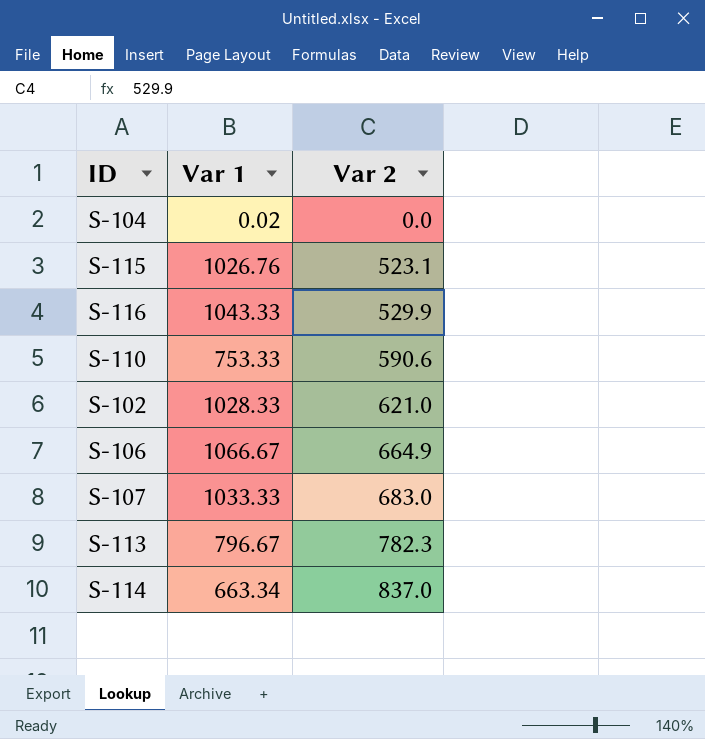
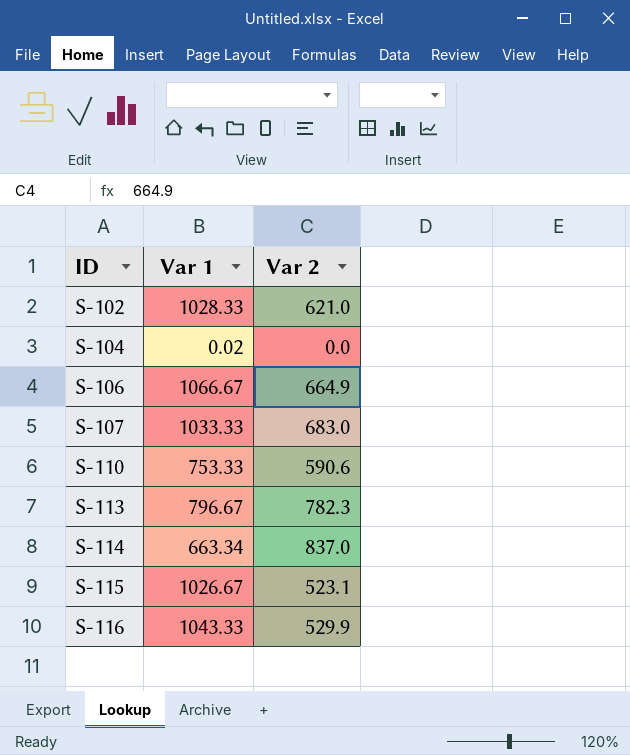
row order: Var 2 ascending -> ID ascending
S-115 | Var 1: 1026.76 -> 1026.67

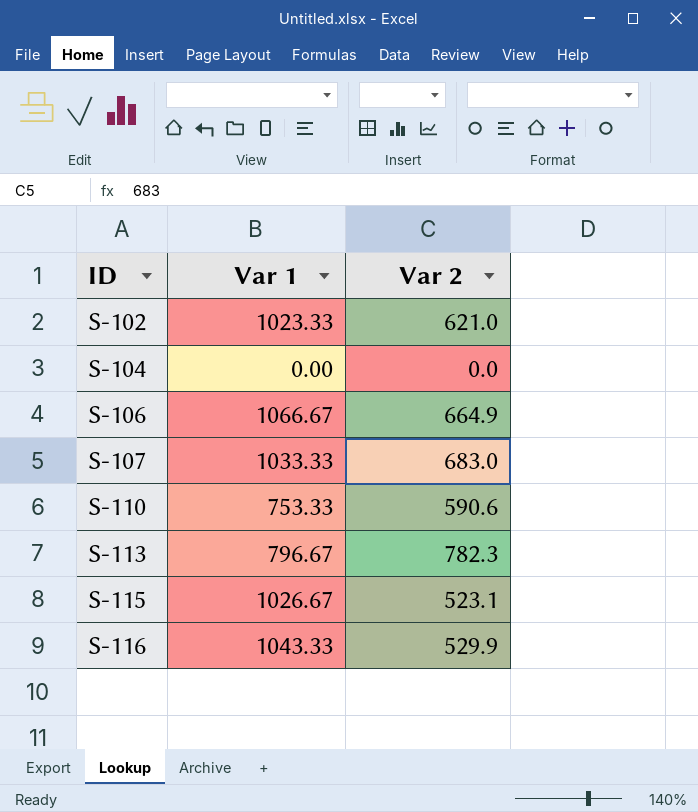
row S-114: 663.34 | 837.0 -> none
S-102 | Var 1: 1028.33 -> 1023.33
S-104 | Var 1: 0.02 -> 0.00

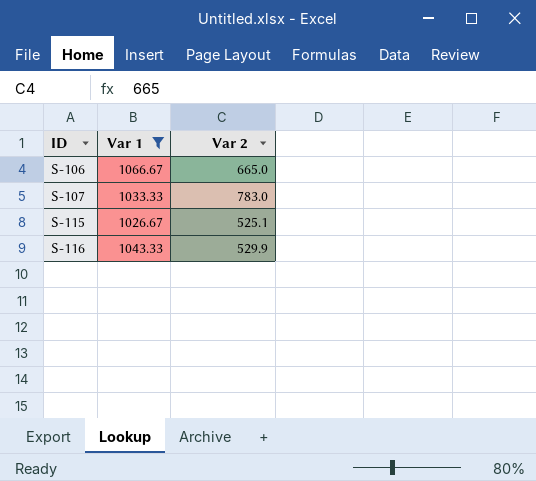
filter: none -> Var 1 >= 1026.67
S-106 | Var 2: 664.9 -> 665.0
S-107 | Var 2: 683.0 -> 783.0
S-115 | Var 2: 523.1 -> 525.1

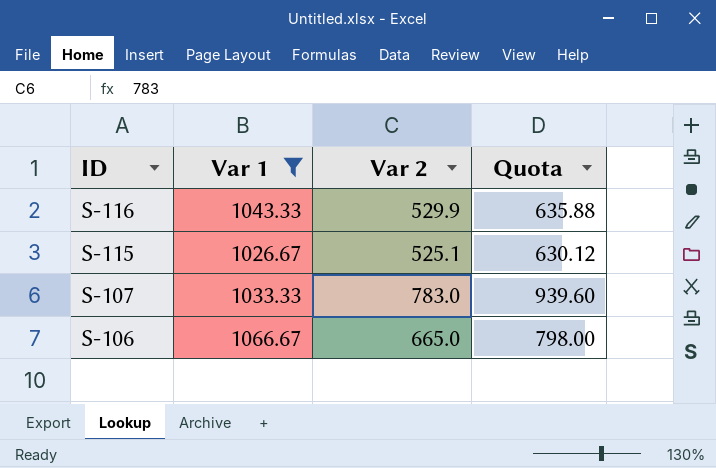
row order: ID ascending -> ID descending
column Quota | formula: none -> [Var 2] * 1.2

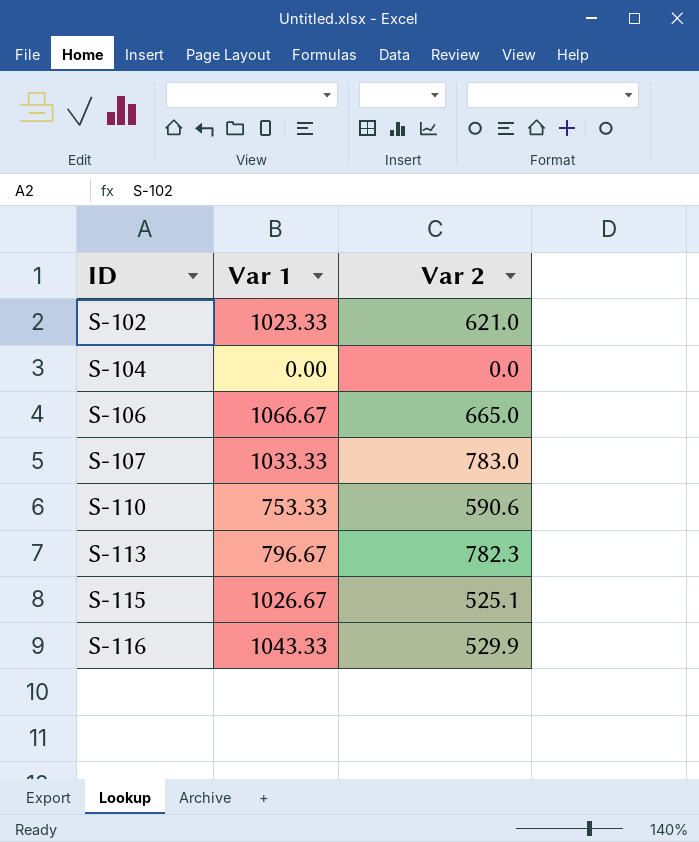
filter: Var 1 >= 1026.67 -> none
row order: ID descending -> ID ascending
column Quota | formula: [Var 2] * 1.2 -> none

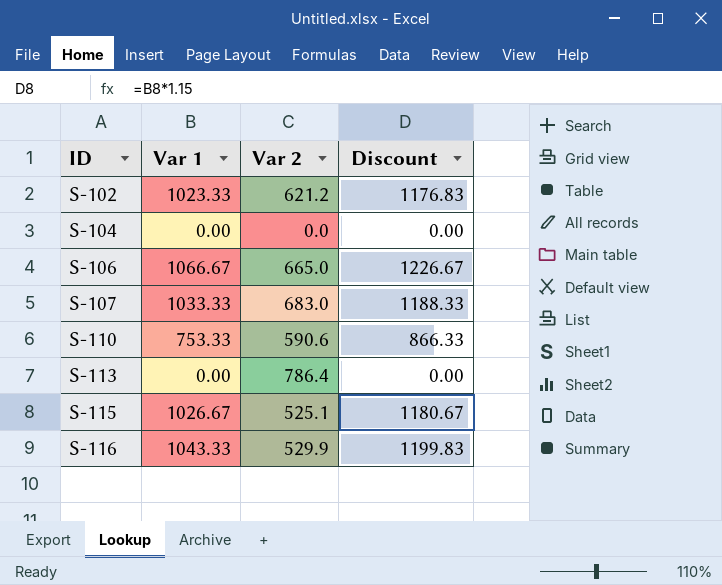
column Discount | formula: none -> [Var 1] * 1.15
S-102 | Var 2: 621.0 -> 621.2
S-107 | Var 2: 783.0 -> 683.0
S-113 | Var 1: 796.67 -> 0.00
S-113 | Var 2: 782.3 -> 786.4

